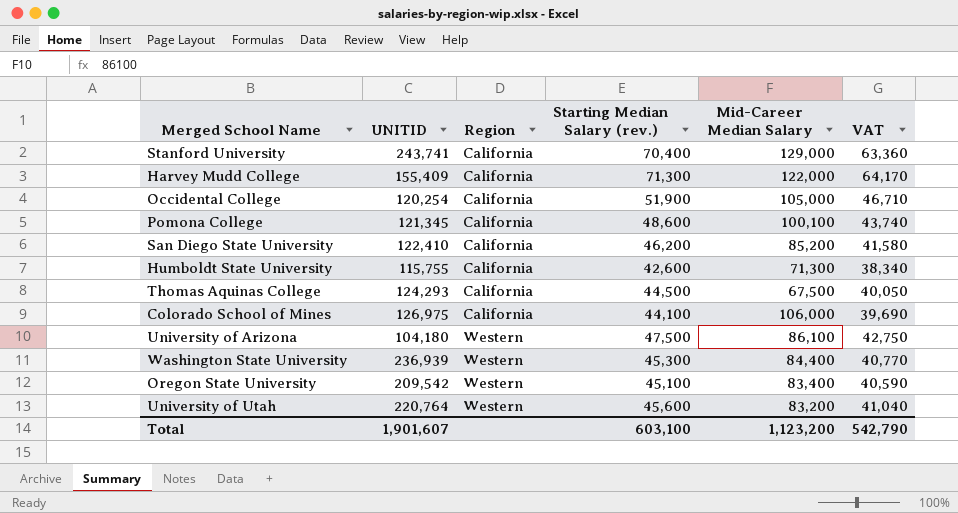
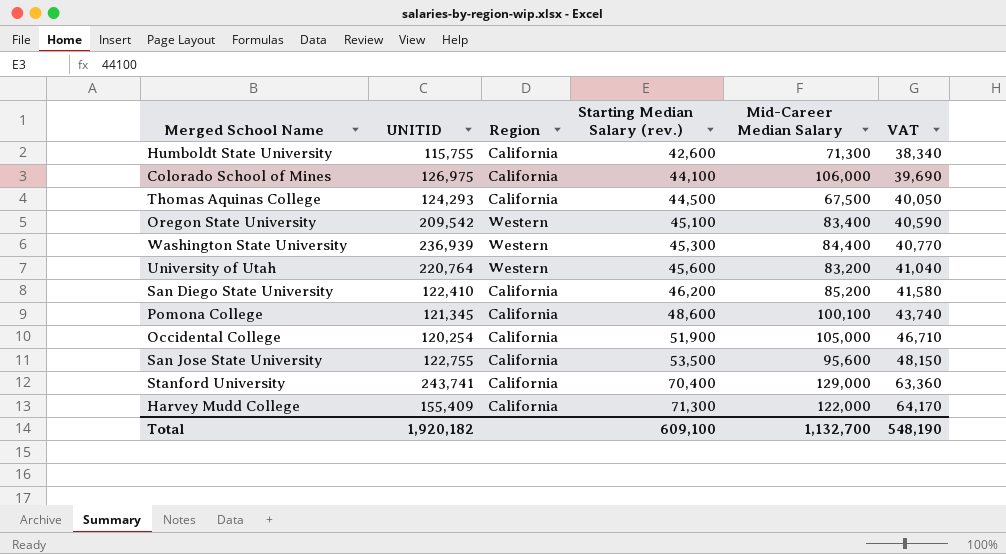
row order: Region ascending -> Starting Median Salary (rev.) ascending
row University of Arizona: 104,180 | Western | 47,500 | 86,100 | 42,750 -> none
row San Jose State University: none -> 122,755 | California | 53,500 | 95,600 | 48,150
Total | UNITID: 1,901,607 -> 1,920,182
Total | Starting Median Salary (rev.): 603,100 -> 609,100
Total | Mid-Career Median Salary: 1,123,200 -> 1,132,700
Total | VAT: 542,790 -> 548,190

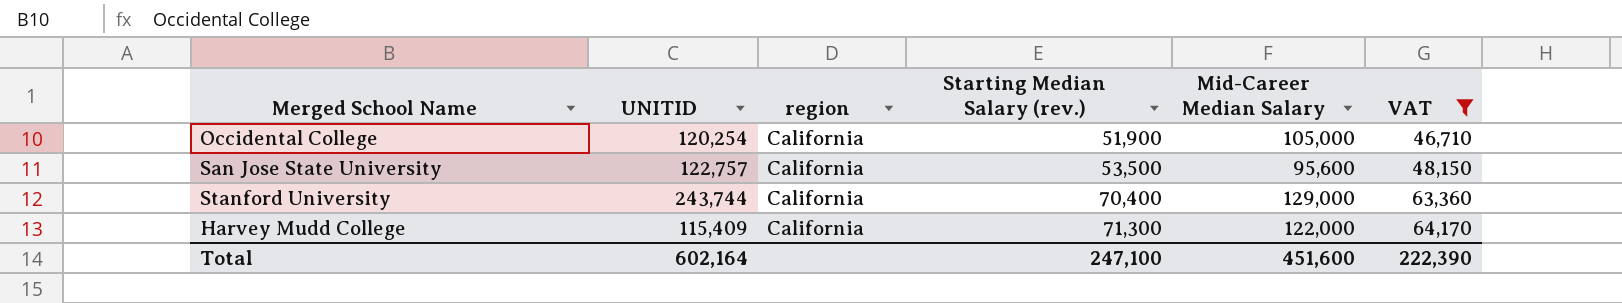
filter: none -> VAT >= 46,710
column name: Region -> region
San Jose State University | UNITID: 122,755 -> 122,757
Stanford University | UNITID: 243,741 -> 243,744
Harvey Mudd College | UNITID: 155,409 -> 115,409
Total | UNITID: 1,920,182 -> 602,164
Total | Starting Median Salary (rev.): 609,100 -> 247,100
Total | Mid-Career Median Salary: 1,132,700 -> 451,600
Total | VAT: 548,190 -> 222,390

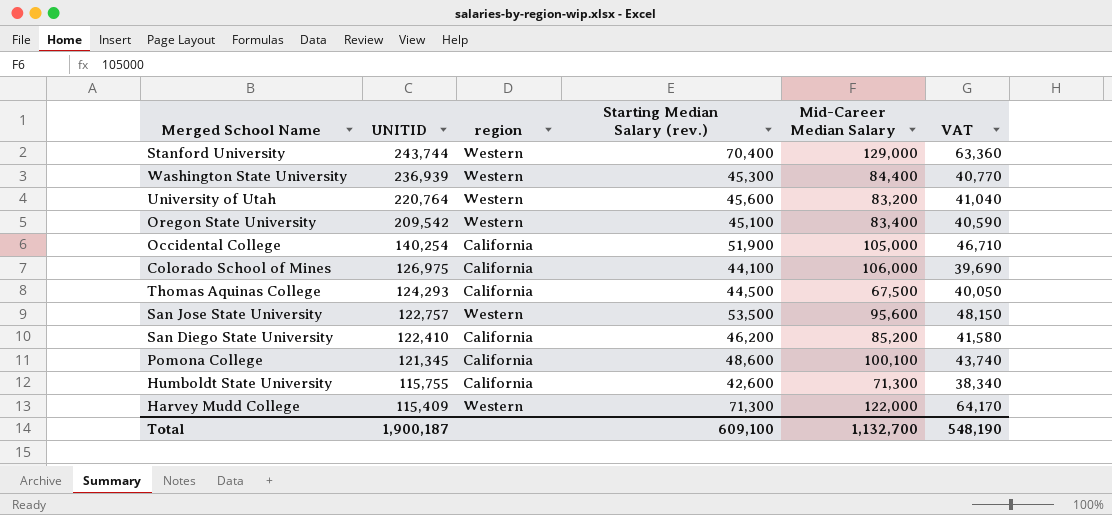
filter: VAT >= 46,710 -> none
row order: Starting Median Salary (rev.) ascending -> UNITID descending
Stanford University | region: California -> Western
Occidental College | UNITID: 120,254 -> 140,254
San Jose State University | region: California -> Western
Harvey Mudd College | region: California -> Western
Total | UNITID: 602,164 -> 1,900,187
Total | Starting Median Salary (rev.): 247,100 -> 609,100
Total | Mid-Career Median Salary: 451,600 -> 1,132,700
Total | VAT: 222,390 -> 548,190

